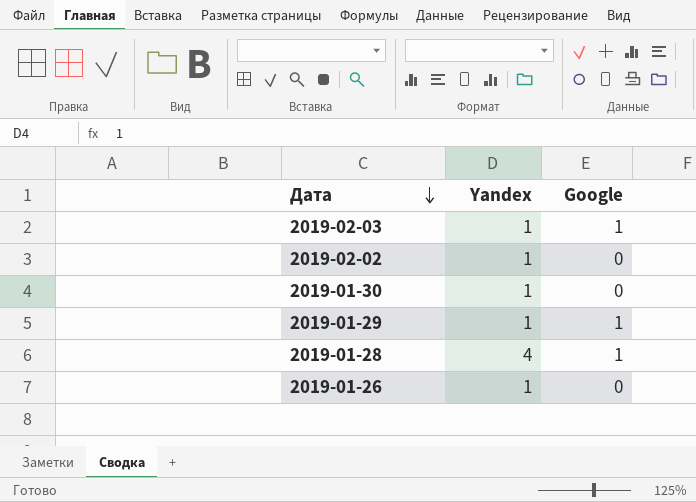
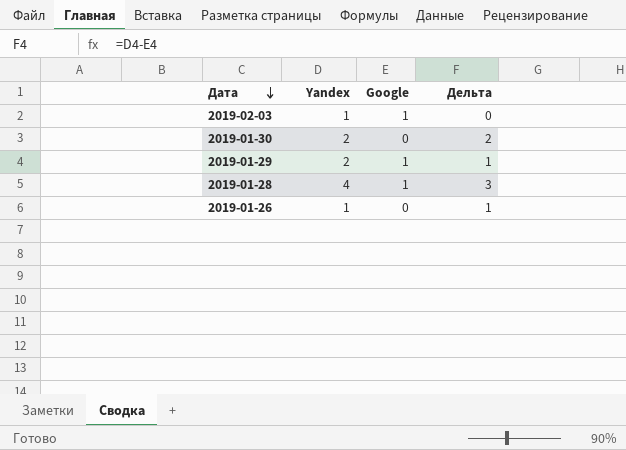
column Дельта | formula: none -> [Yandex] - [Google]
row 2019-02-02: 1 | 0 -> none
2019-01-30 | Yandex: 1 -> 2
2019-01-29 | Yandex: 1 -> 2

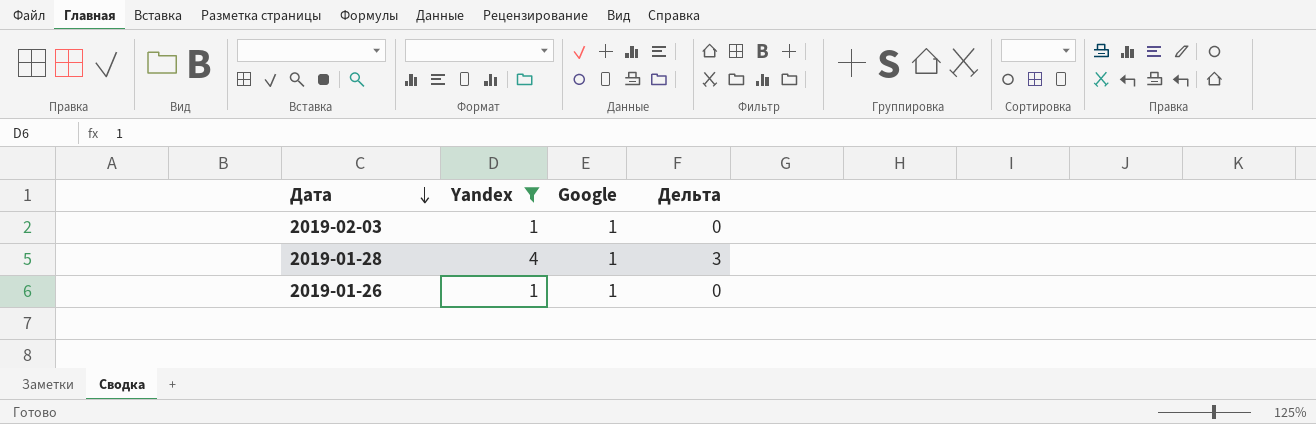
filter: none -> Yandex != 2
2019-01-26 | Google: 0 -> 1
2019-01-26 | Дельта: 1 -> 0

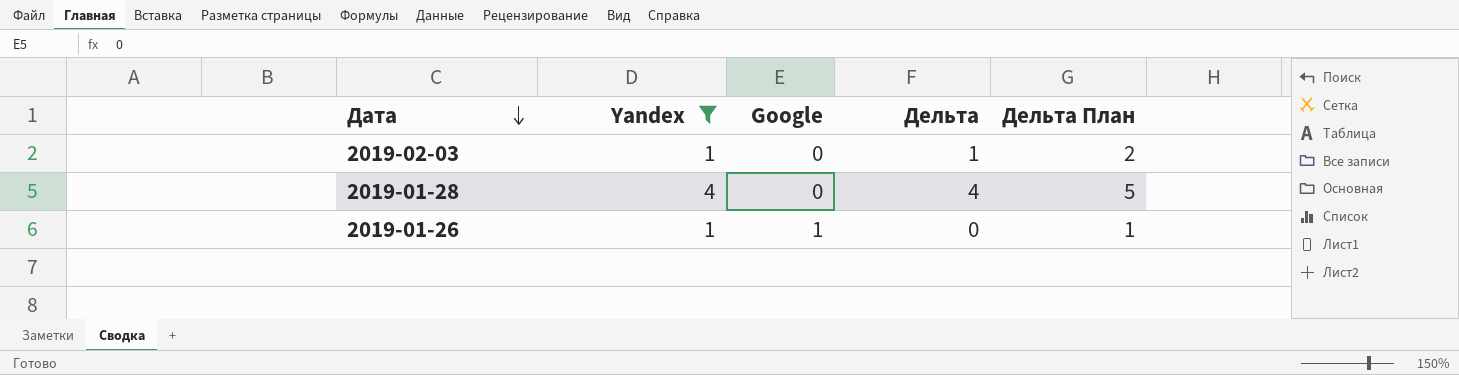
column Дельта План | formula: none -> [Дельта] + 1
2019-02-03 | Google: 1 -> 0
2019-02-03 | Дельта: 0 -> 1
2019-01-28 | Google: 1 -> 0
2019-01-28 | Дельта: 3 -> 4

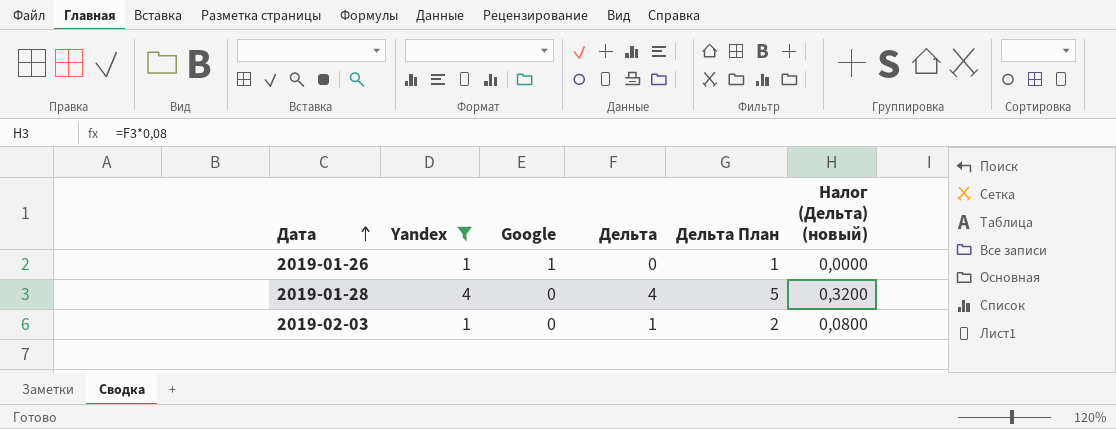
row order: Дата descending -> Дата ascending
column Налог (Дельта) (новый) | formula: none -> [Дельта] * 0,08

